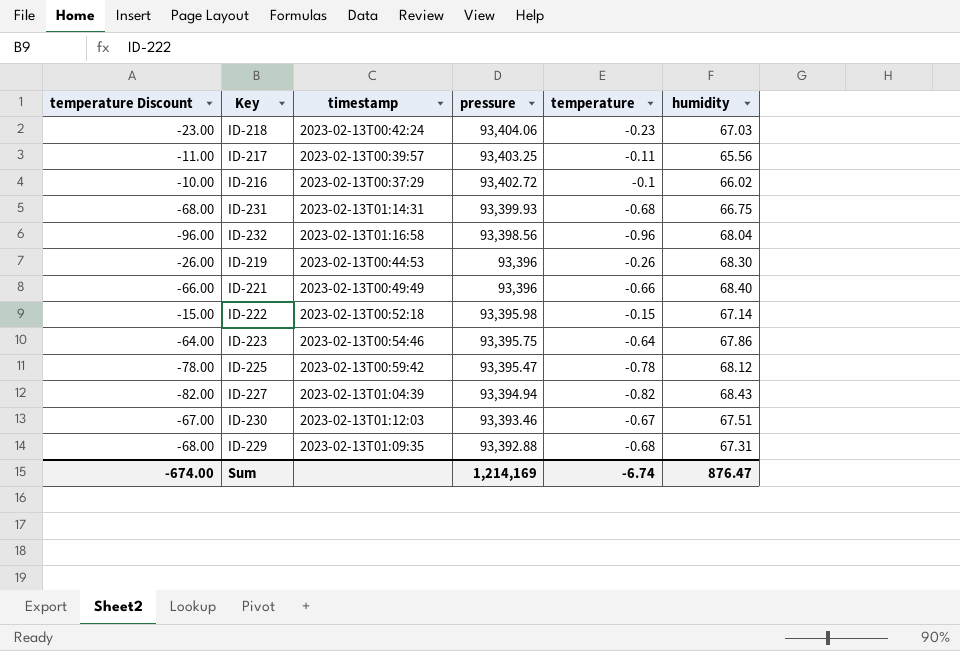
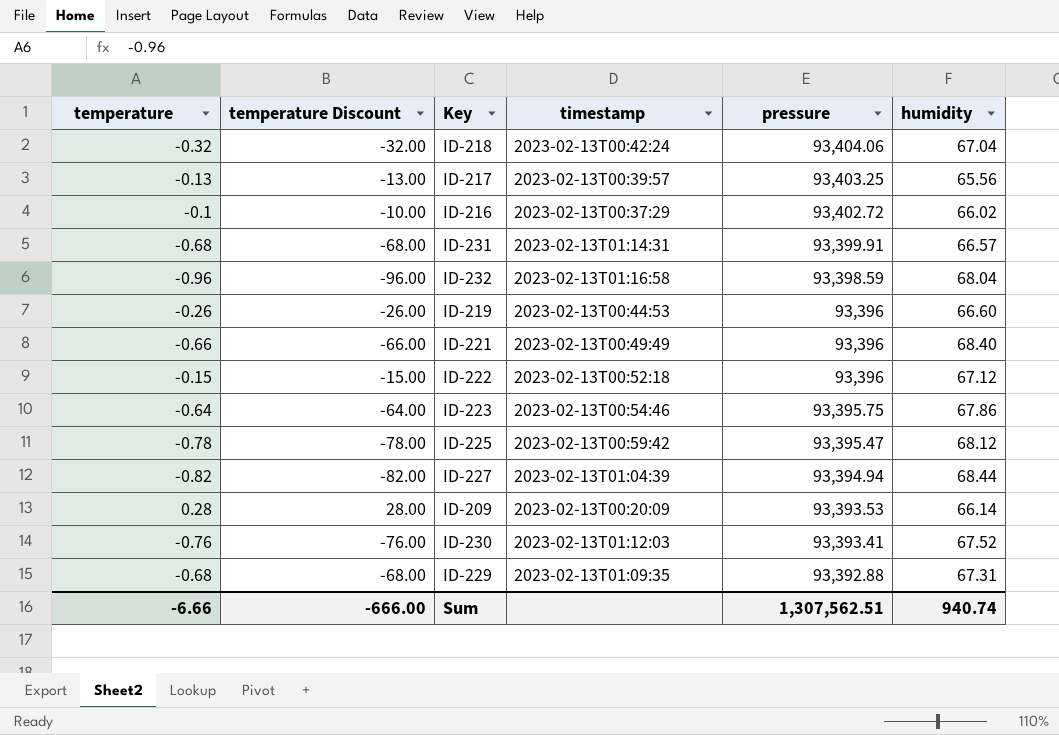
column temperature | position: 5 -> 1
ID-218 | temperature: -0.23 -> -0.32
ID-218 | temperature Discount: -23.00 -> -32.00
ID-218 | humidity: 67.03 -> 67.04
ID-217 | temperature: -0.11 -> -0.13
ID-217 | temperature Discount: -11.00 -> -13.00
ID-231 | pressure: 93,399.93 -> 93,399.91
ID-231 | humidity: 66.75 -> 66.57
ID-232 | pressure: 93,398.56 -> 93,398.59
ID-219 | humidity: 68.30 -> 66.60
ID-222 | pressure: 93,395.98 -> 93,396
ID-222 | humidity: 67.14 -> 67.12
ID-227 | humidity: 68.43 -> 68.44
row ID-209: none -> 0.28 | 28.00 | 2023-02-13T00:20:09 | 93,393.53 | 66.14
ID-230 | temperature: -0.67 -> -0.76
ID-230 | temperature Discount: -67.00 -> -76.00
ID-230 | pressure: 93,393.46 -> 93,393.41
ID-230 | humidity: 67.51 -> 67.52
Sum | temperature: -6.74 -> -6.66
Sum | temperature Discount: -674.00 -> -666.00
Sum | pressure: 1,214,169 -> 1,307,562.51
Sum | humidity: 876.47 -> 940.74

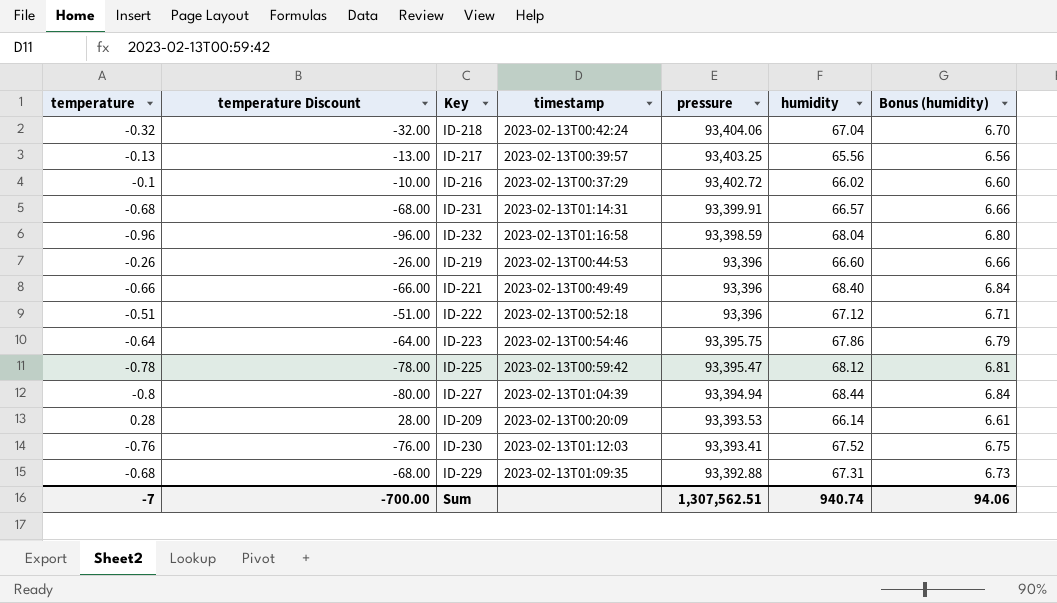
column Bonus (humidity) | formula: none -> [humidity] * 0.1
ID-222 | temperature: -0.15 -> -0.51
ID-222 | temperature Discount: -15.00 -> -51.00
ID-227 | temperature: -0.82 -> -0.8
ID-227 | temperature Discount: -82.00 -> -80.00
Sum | temperature: -6.66 -> -7
Sum | temperature Discount: -666.00 -> -700.00

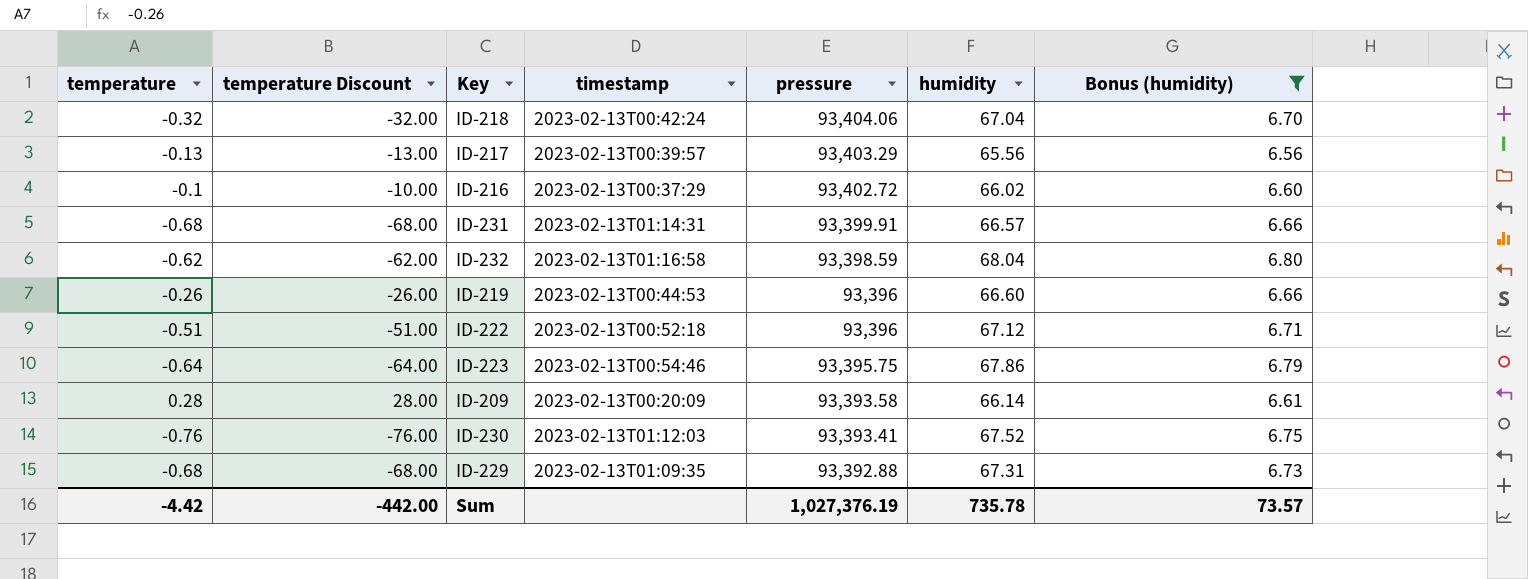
filter: none -> Bonus (humidity) <= 6.80
ID-217 | pressure: 93,403.25 -> 93,403.29
ID-232 | temperature: -0.96 -> -0.62
ID-232 | temperature Discount: -96.00 -> -62.00
ID-209 | pressure: 93,393.53 -> 93,393.58
Sum | temperature: -7 -> -4.42
Sum | temperature Discount: -700.00 -> -442.00
Sum | pressure: 1,307,562.51 -> 1,027,376.19
Sum | humidity: 940.74 -> 735.78
Sum | Bonus (humidity): 94.06 -> 73.57

